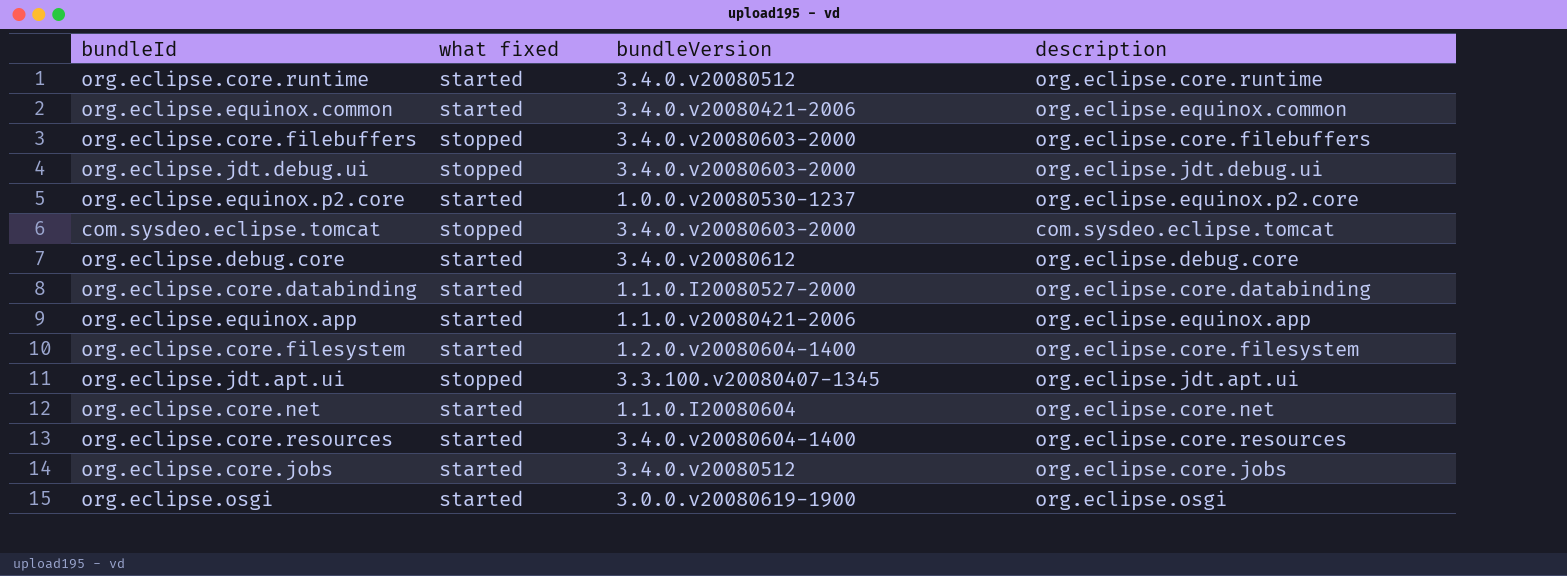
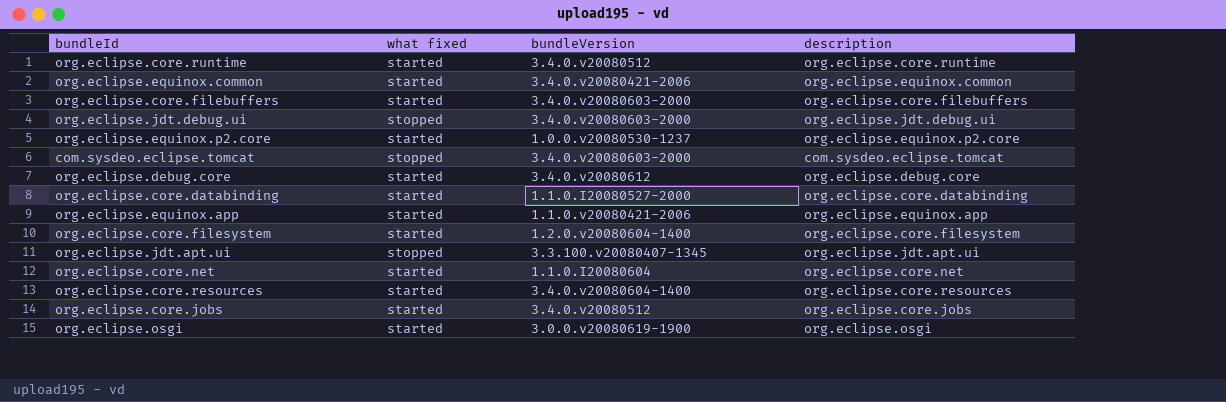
org.eclipse.core.filebuffers | what fixed: stopped -> started

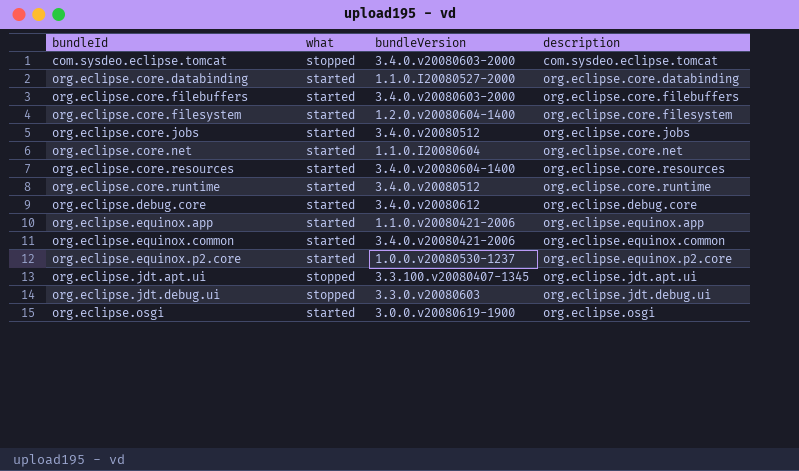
row order: none -> bundleId ascending
column name: what fixed -> what
org.eclipse.jdt.debug.ui | bundleVersion: 3.4.0.v20080603-2000 -> 3.3.0.v20080603

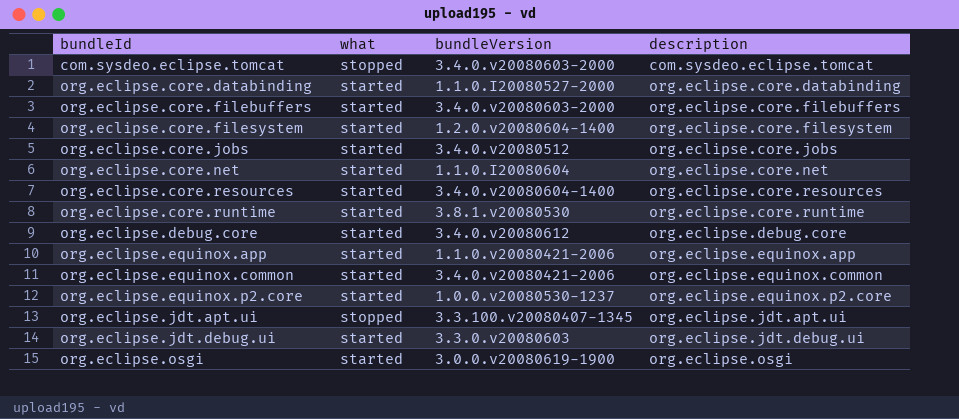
org.eclipse.core.runtime | bundleVersion: 3.4.0.v20080512 -> 3.8.1.v20080530
org.eclipse.jdt.debug.ui | what: stopped -> started

